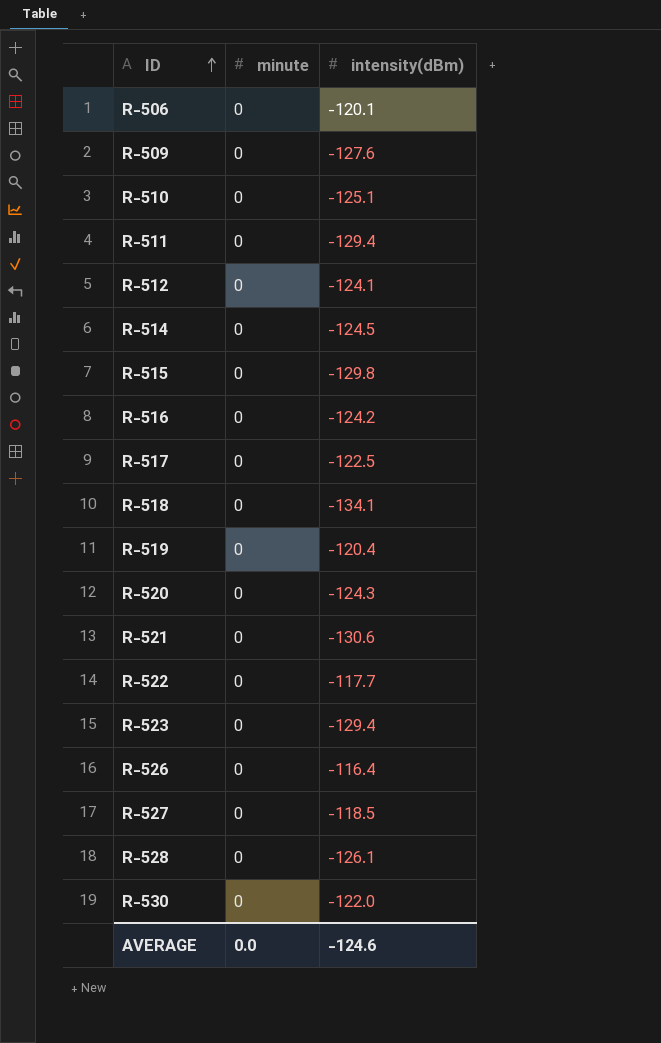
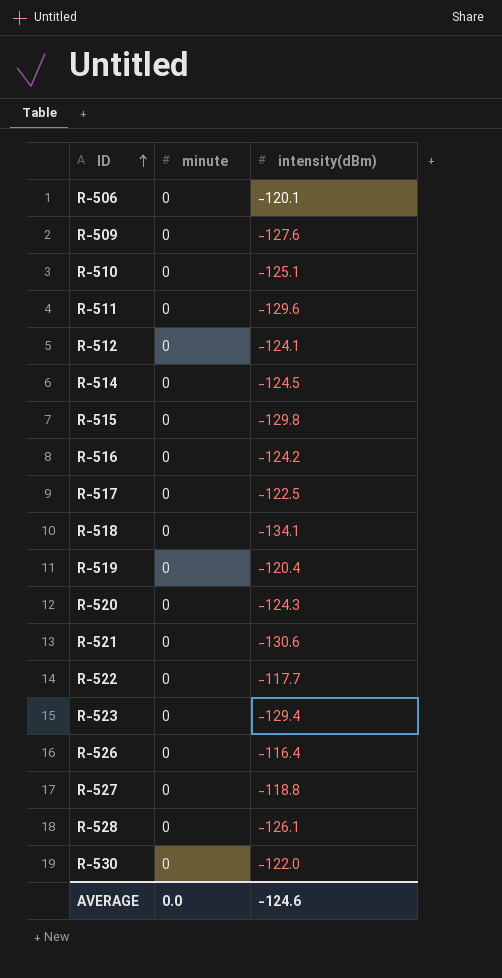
R-511 | intensity(dBm): -129.4 -> -129.6
R-527 | intensity(dBm): -118.5 -> -118.8

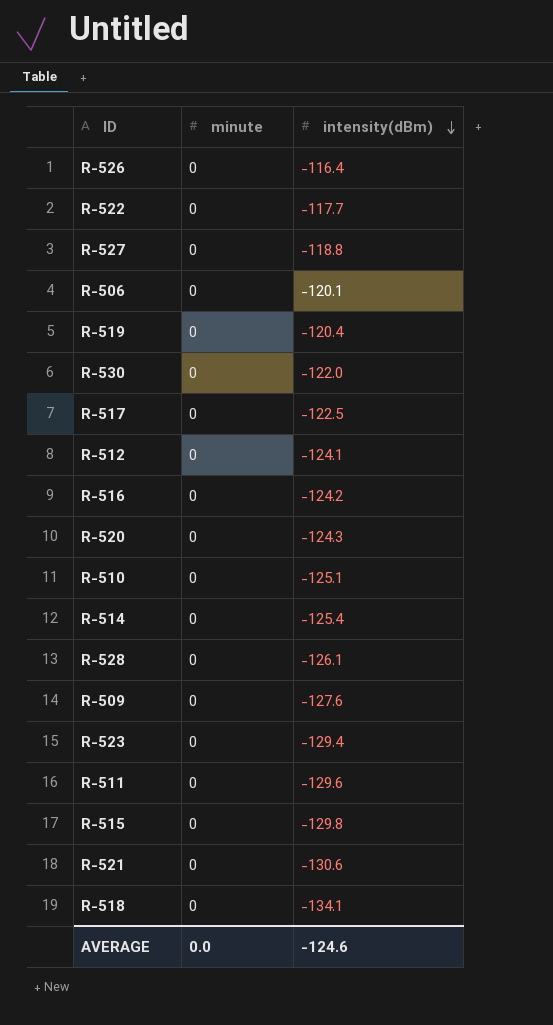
row order: ID ascending -> intensity(dBm) descending
R-514 | intensity(dBm): -124.5 -> -125.4

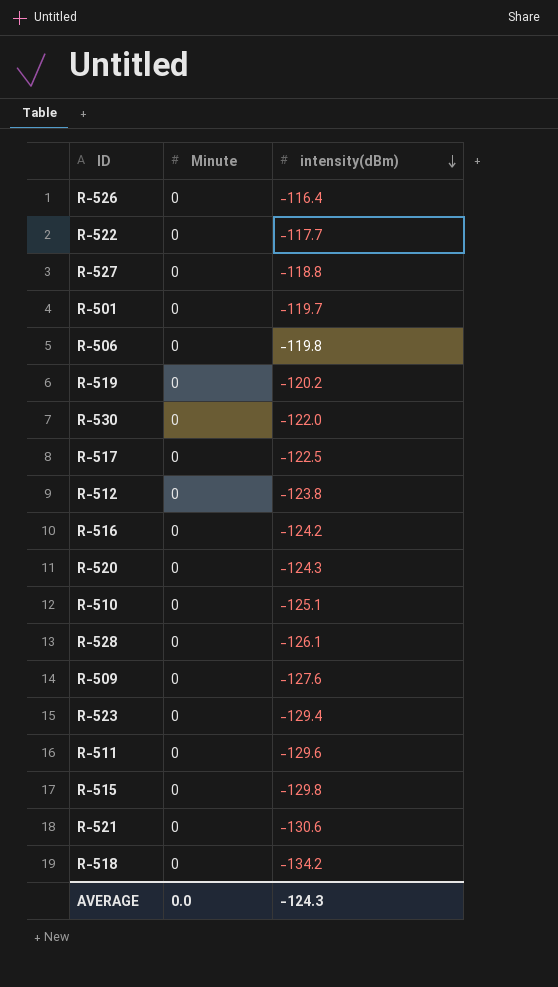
column name: minute -> Minute
row R-514: 0 | -125.4 -> none
row R-501: none -> 0 | -119.7
R-506 | intensity(dBm): -120.1 -> -119.8
R-519 | intensity(dBm): -120.4 -> -120.2
R-512 | intensity(dBm): -124.1 -> -123.8
R-518 | intensity(dBm): -134.1 -> -134.2
AVERAGE | intensity(dBm): -124.6 -> -124.3

